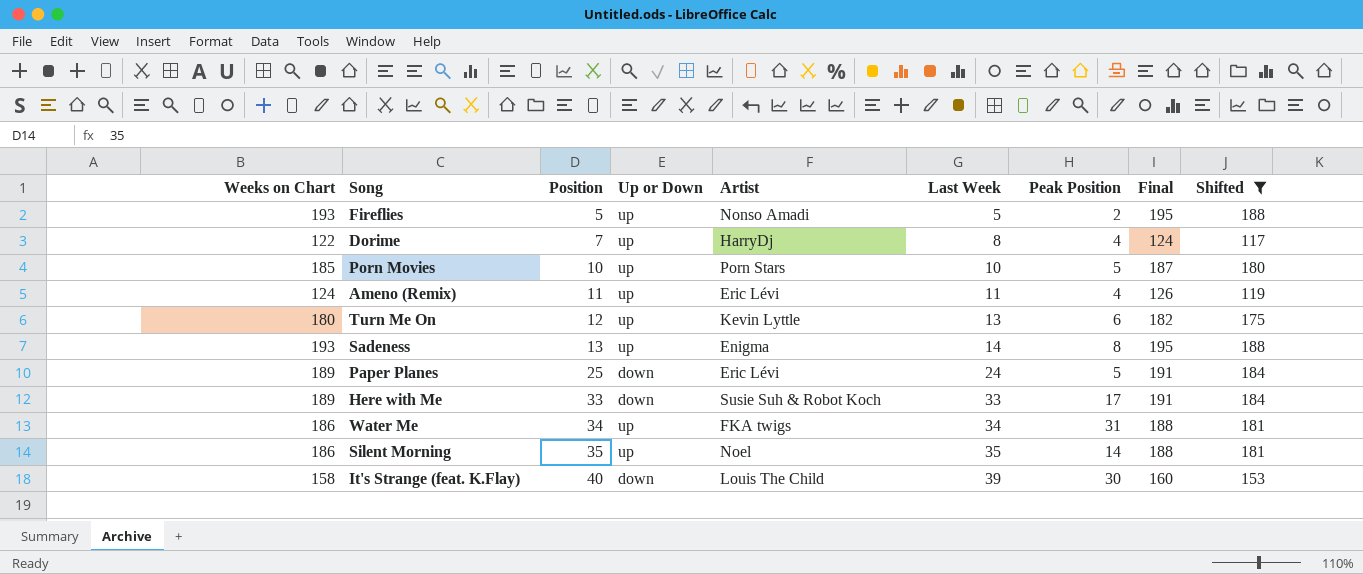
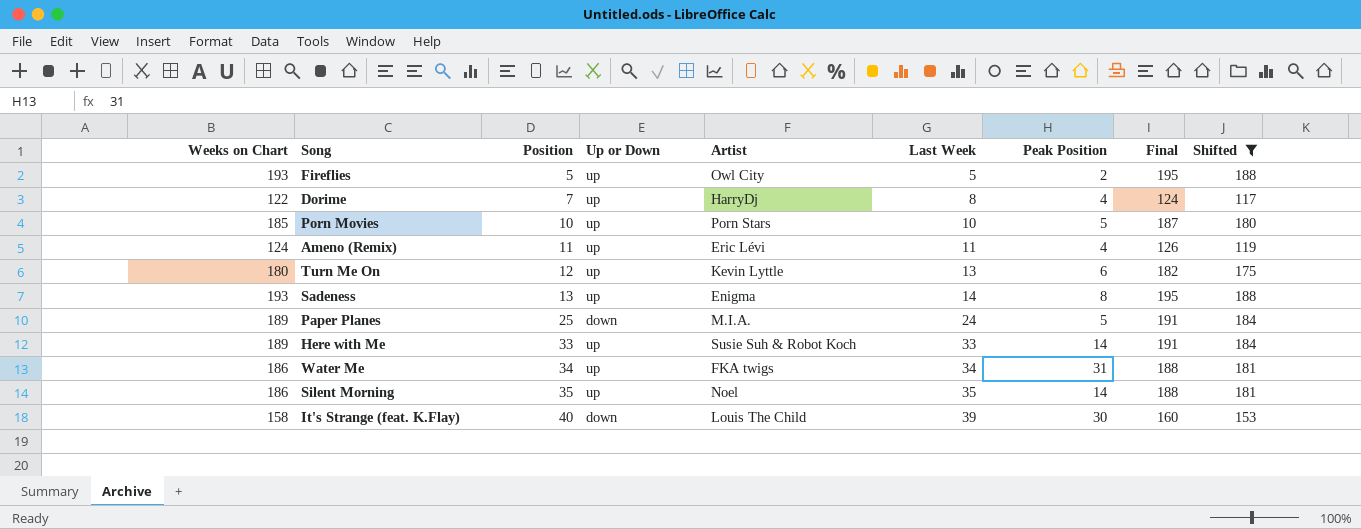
Fireflies | Artist: Nonso Amadi -> Owl City
Paper Planes | Artist: Eric Lévi -> M.I.A.
Here with Me | Up or Down: down -> up
Here with Me | Peak Position: 17 -> 14

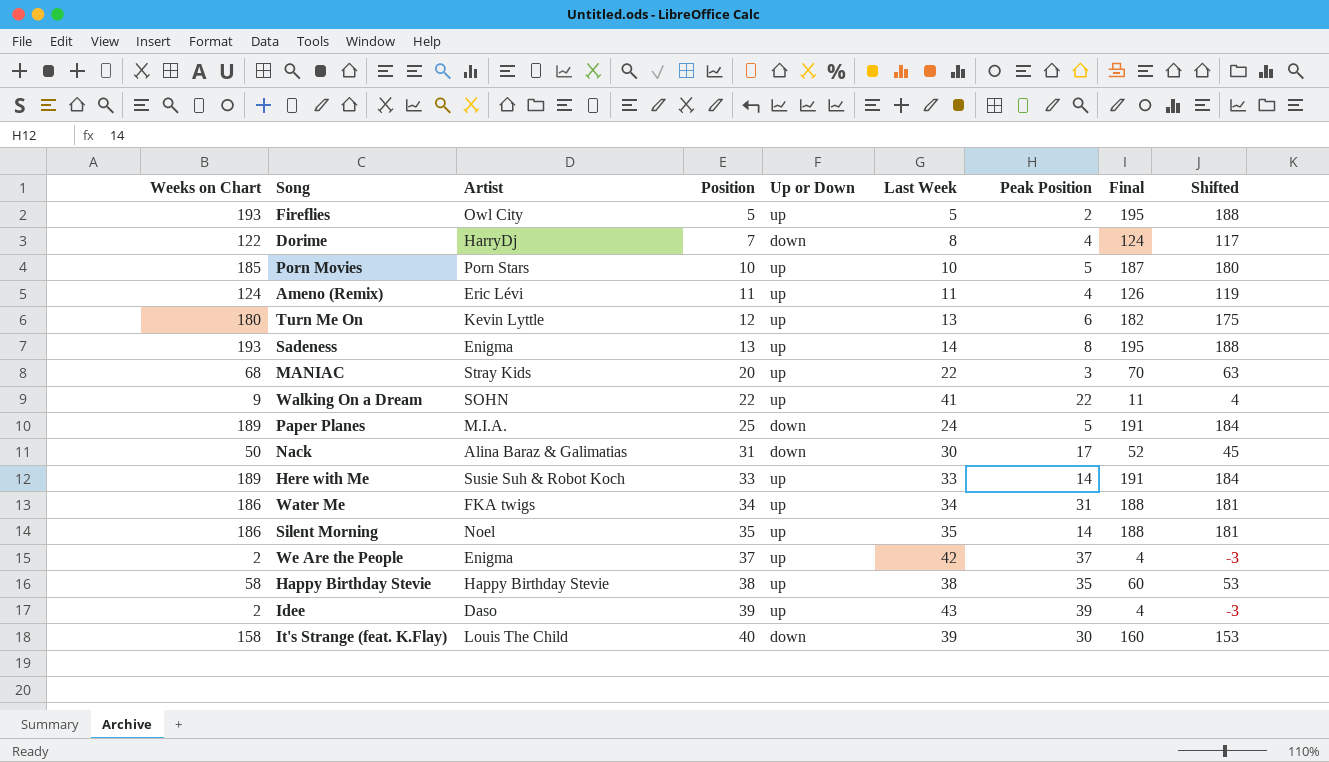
filter: Shifted >= 117 -> none
column Artist | position: 5 -> 3
Dorime | Up or Down: up -> down

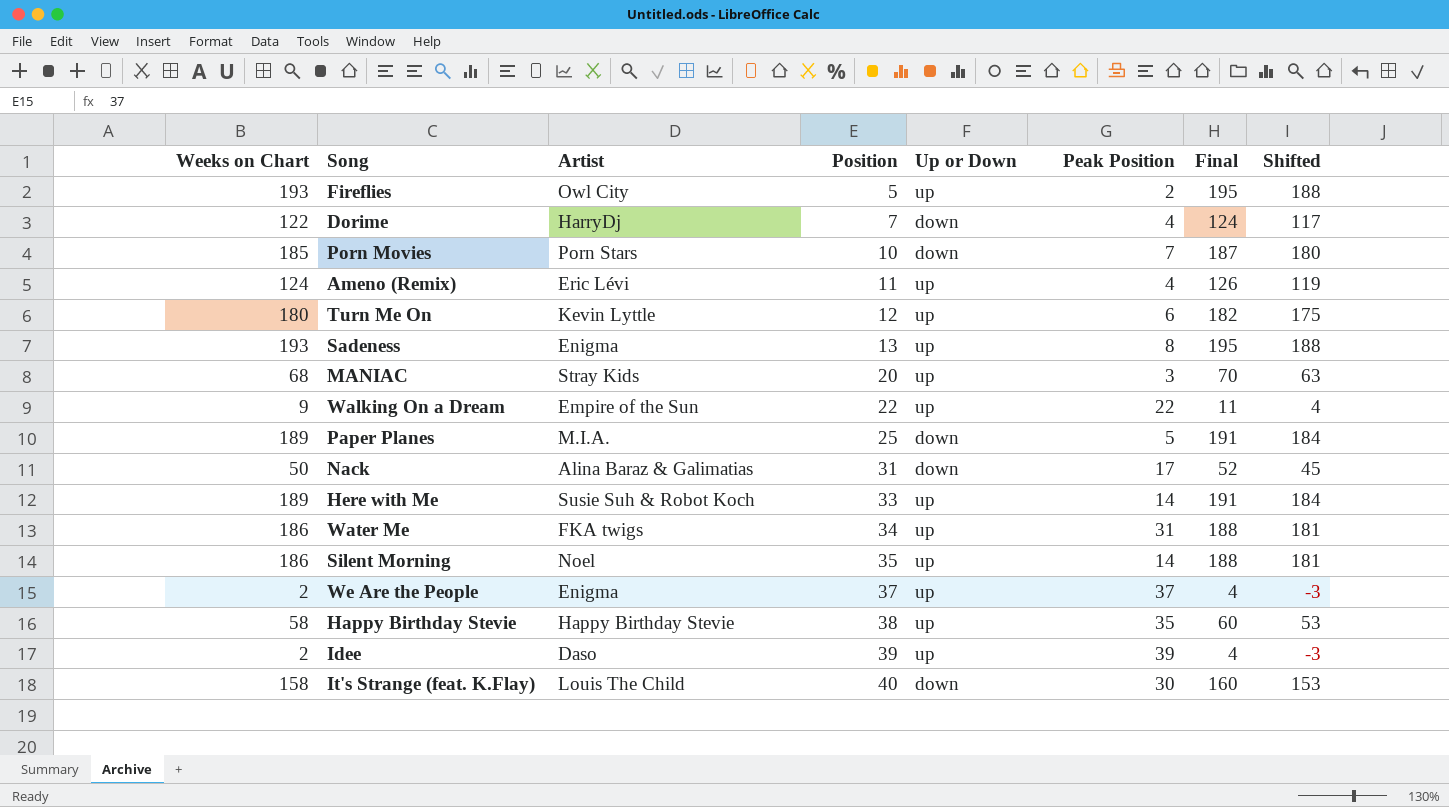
column Last Week | position: 6 -> none
Porn Movies | Up or Down: up -> down
Porn Movies | Peak Position: 5 -> 7
Walking On a Dream | Artist: SOHN -> Empire of the Sun

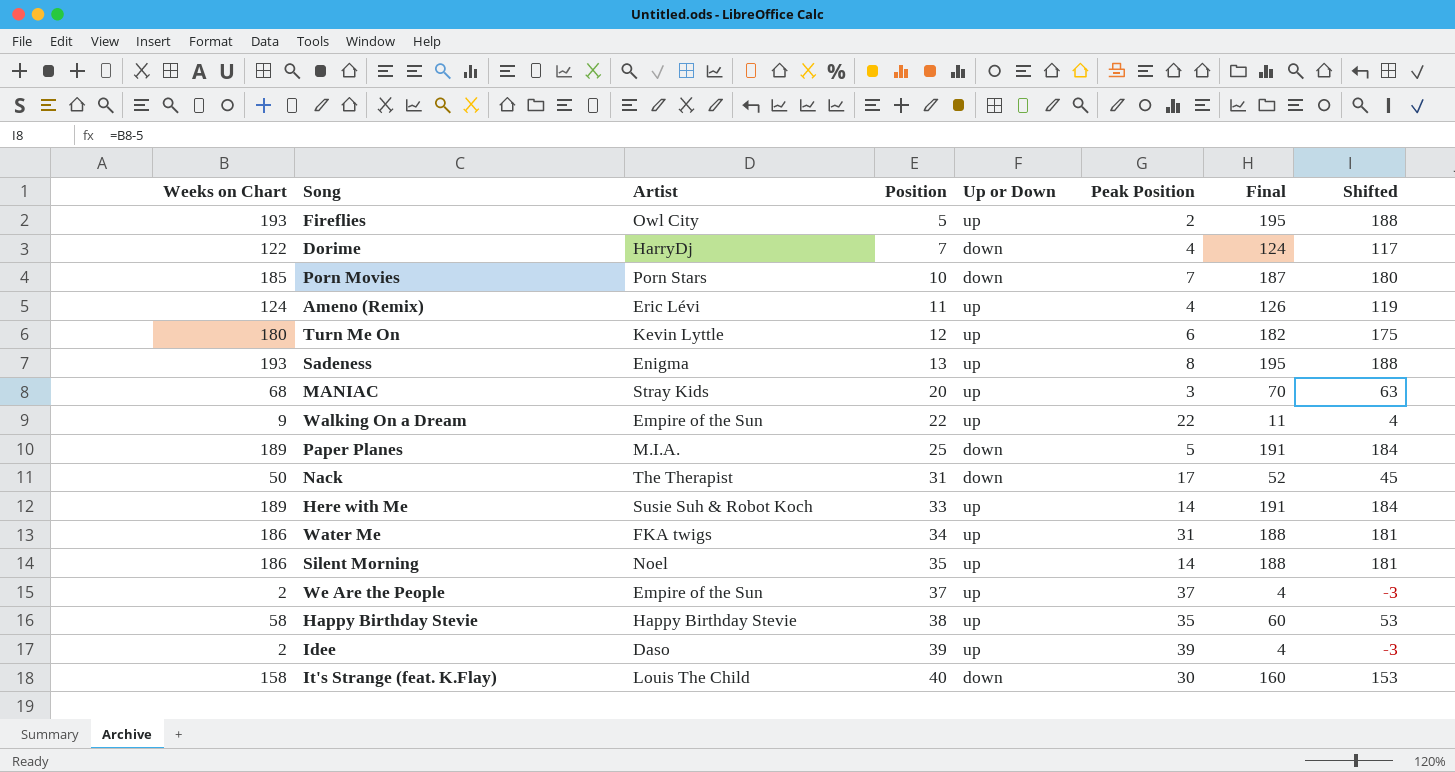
Nack | Artist: Alina Baraz & Galimatias -> The Therapist
We Are the People | Artist: Enigma -> Empire of the Sun

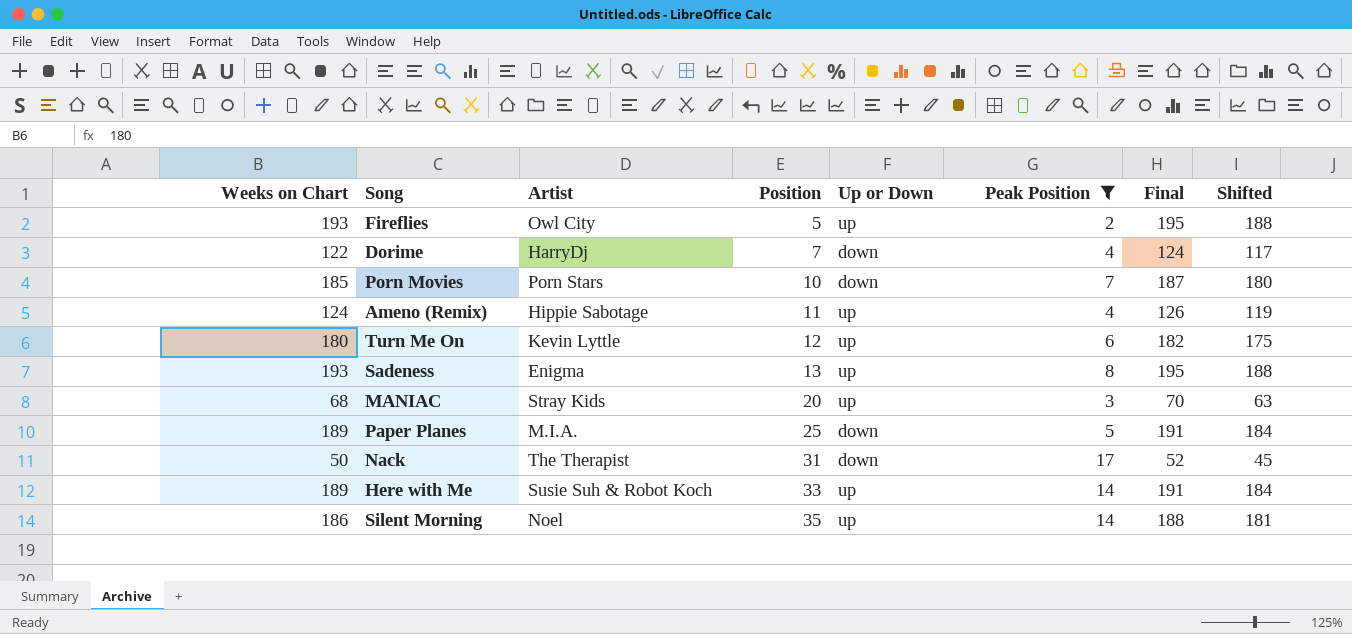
filter: none -> Peak Position <= 17
Ameno (Remix) | Artist: Eric Lévi -> Hippie Sabotage

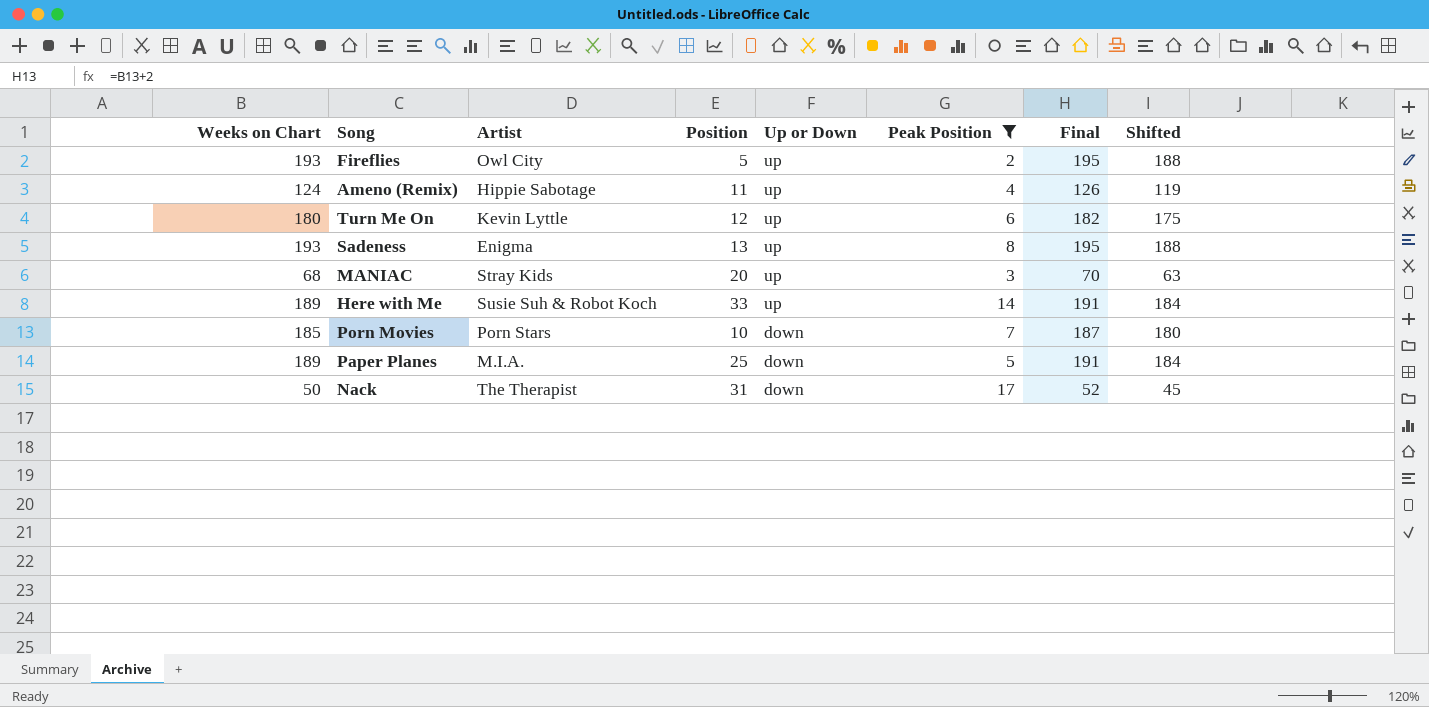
row order: Position ascending -> Up or Down descending
row Dorime: 122 | HarryDj | 7 | down | 4 | 124 | 117 -> none
row Silent Morning: 186 | Noel | 35 | up | 14 | 188 | 181 -> none

